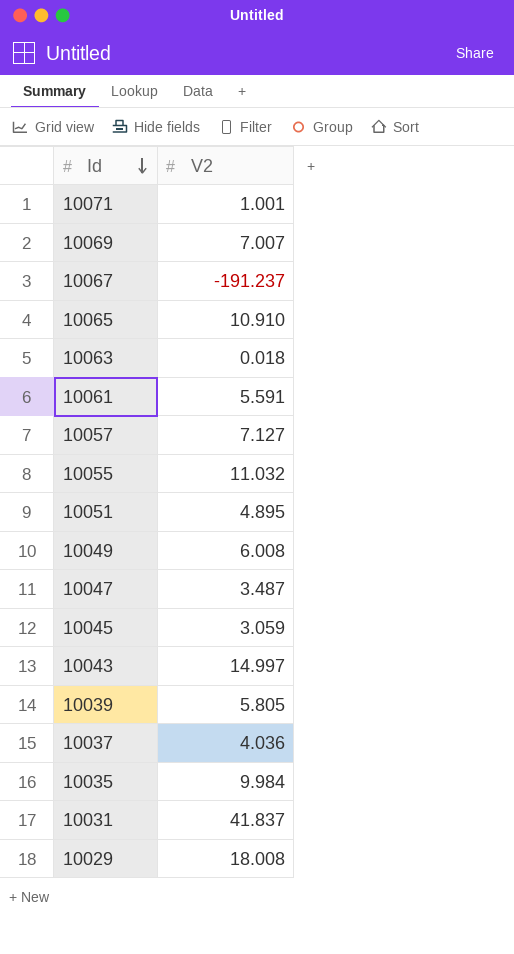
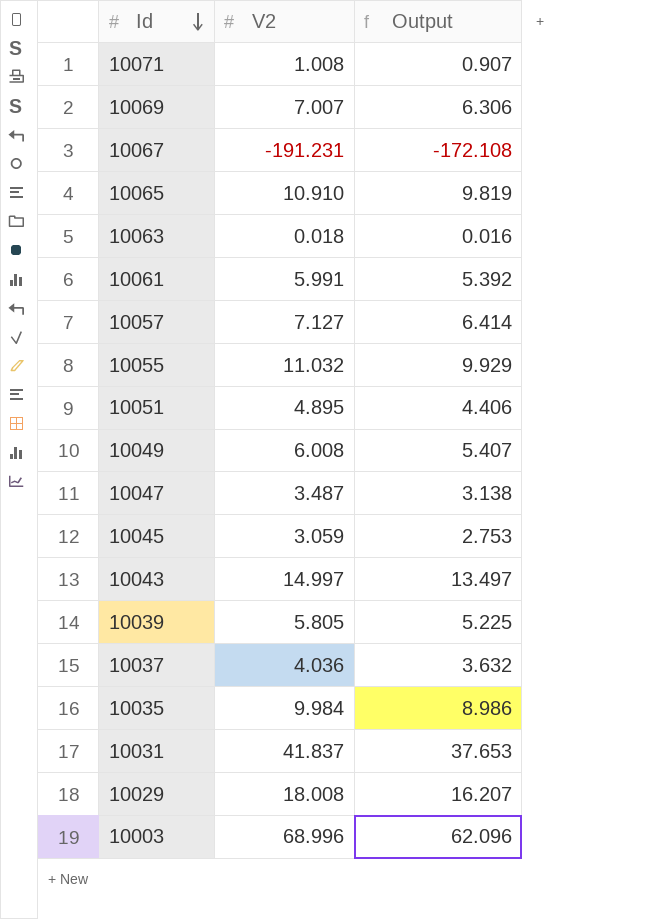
column Output | formula: none -> [V2] * 0.9
10071 | V2: 1.001 -> 1.008
10067 | V2: -191.237 -> -191.231
10061 | V2: 5.591 -> 5.991
row 10003: none -> 68.996 | 62.096

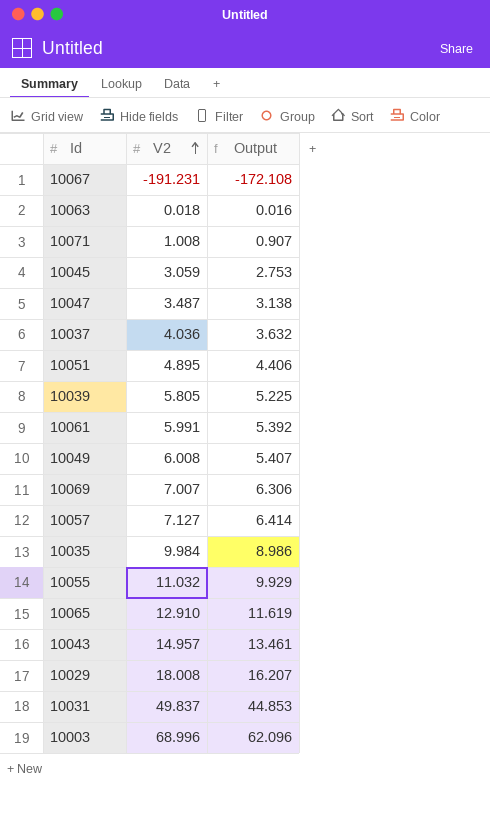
row order: Id descending -> V2 ascending
10065 | V2: 10.910 -> 12.910
10065 | Output: 9.819 -> 11.619
10043 | V2: 14.997 -> 14.957
10043 | Output: 13.497 -> 13.461
10031 | V2: 41.837 -> 49.837
10031 | Output: 37.653 -> 44.853

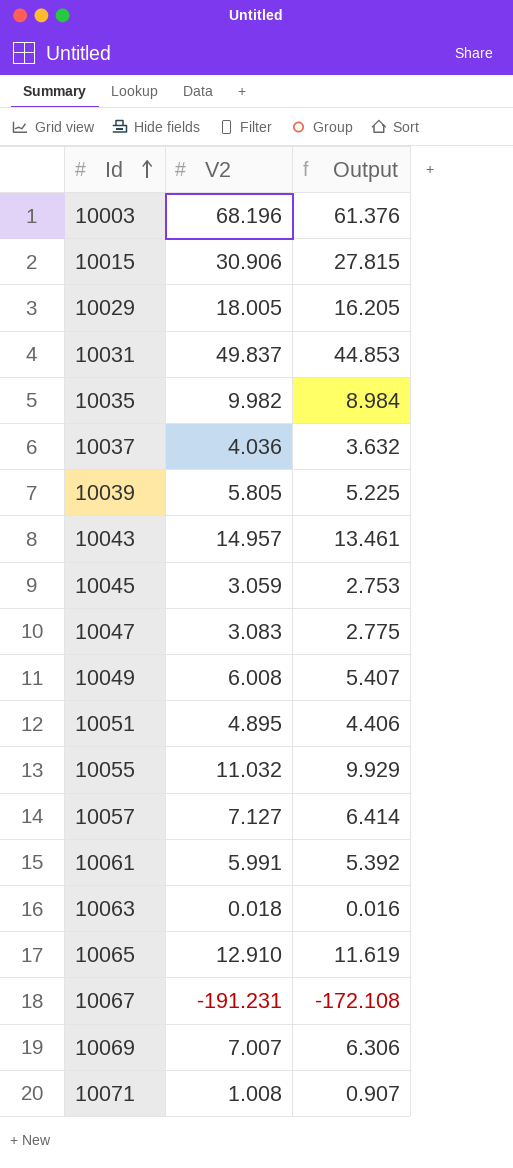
row order: V2 ascending -> Id ascending
10003 | V2: 68.996 -> 68.196
10003 | Output: 62.096 -> 61.376
row 10015: none -> 30.906 | 27.815
10029 | V2: 18.008 -> 18.005
10029 | Output: 16.207 -> 16.205
10035 | V2: 9.984 -> 9.982
10035 | Output: 8.986 -> 8.984
10047 | V2: 3.487 -> 3.083
10047 | Output: 3.138 -> 2.775

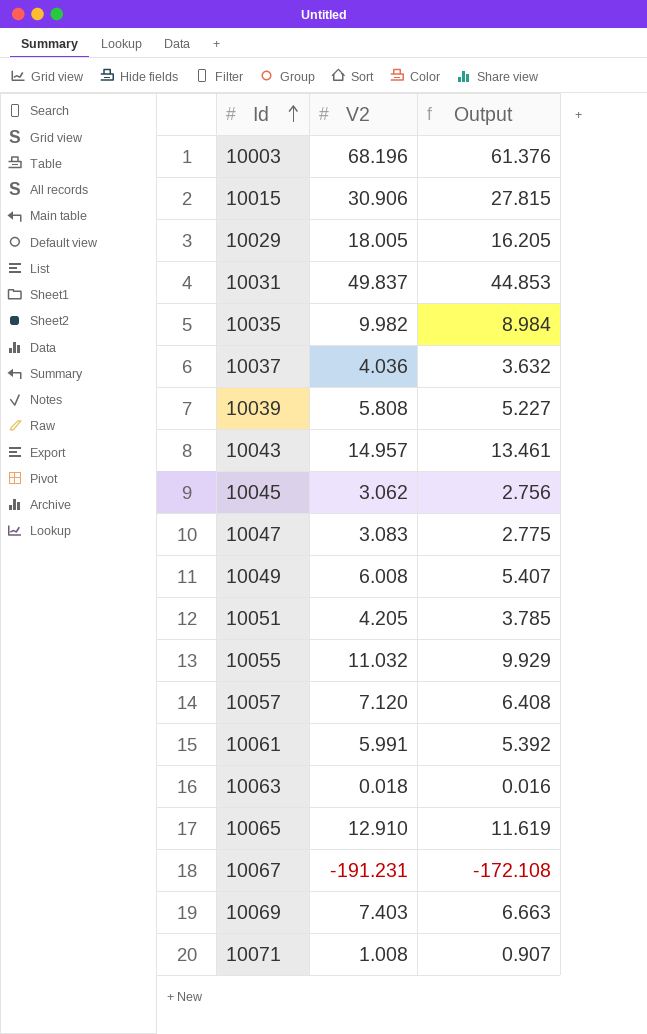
10039 | V2: 5.805 -> 5.808
10039 | Output: 5.225 -> 5.227
10045 | V2: 3.059 -> 3.062
10045 | Output: 2.753 -> 2.756
10051 | V2: 4.895 -> 4.205
10051 | Output: 4.406 -> 3.785
10057 | V2: 7.127 -> 7.120
10057 | Output: 6.414 -> 6.408
10069 | V2: 7.007 -> 7.403
10069 | Output: 6.306 -> 6.663

